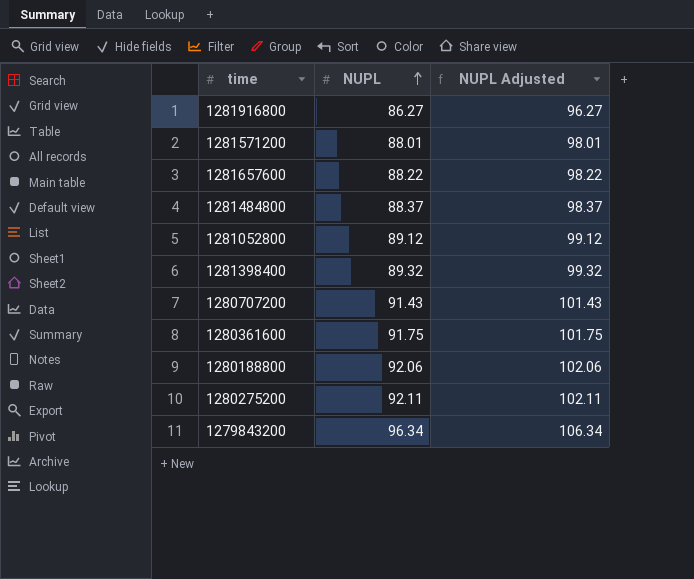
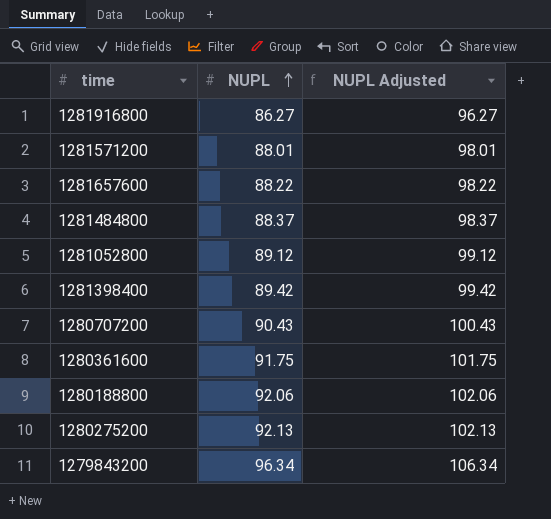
1281398400 | NUPL: 89.32 -> 89.42
1281398400 | NUPL Adjusted: 99.32 -> 99.42
1280707200 | NUPL: 91.43 -> 90.43
1280707200 | NUPL Adjusted: 101.43 -> 100.43
1280275200 | NUPL: 92.11 -> 92.13
1280275200 | NUPL Adjusted: 102.11 -> 102.13

